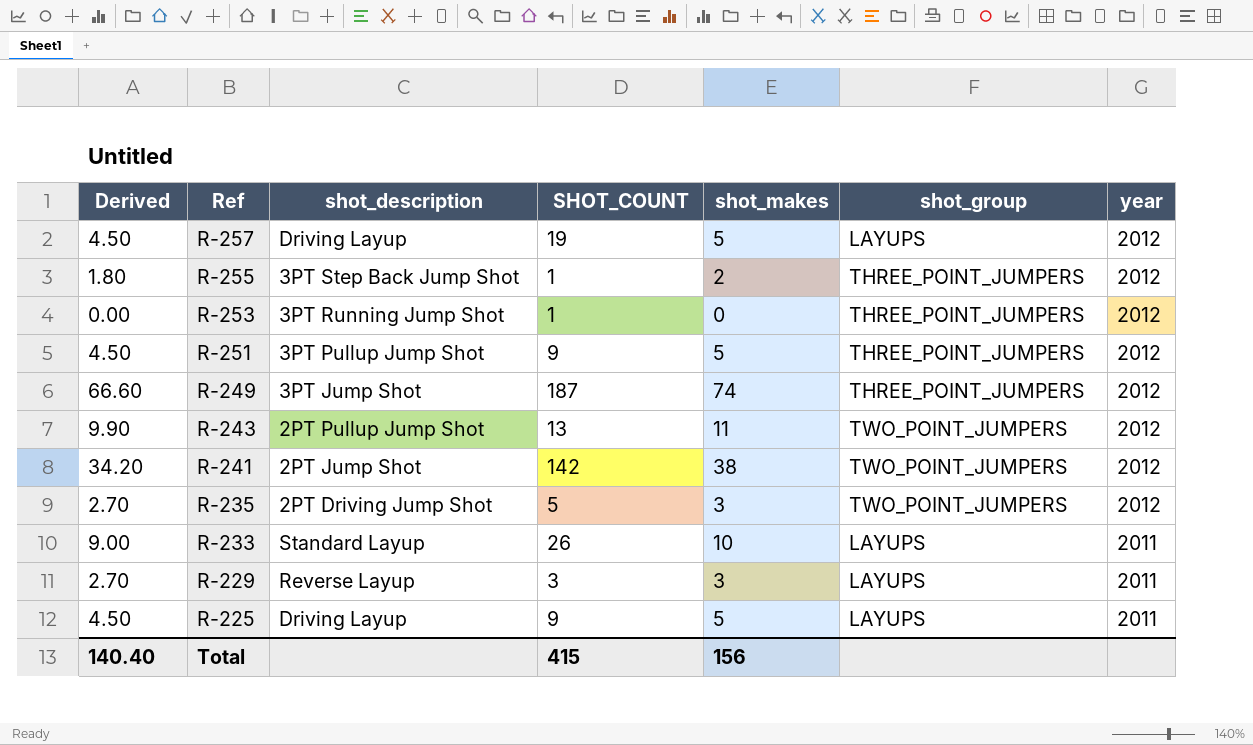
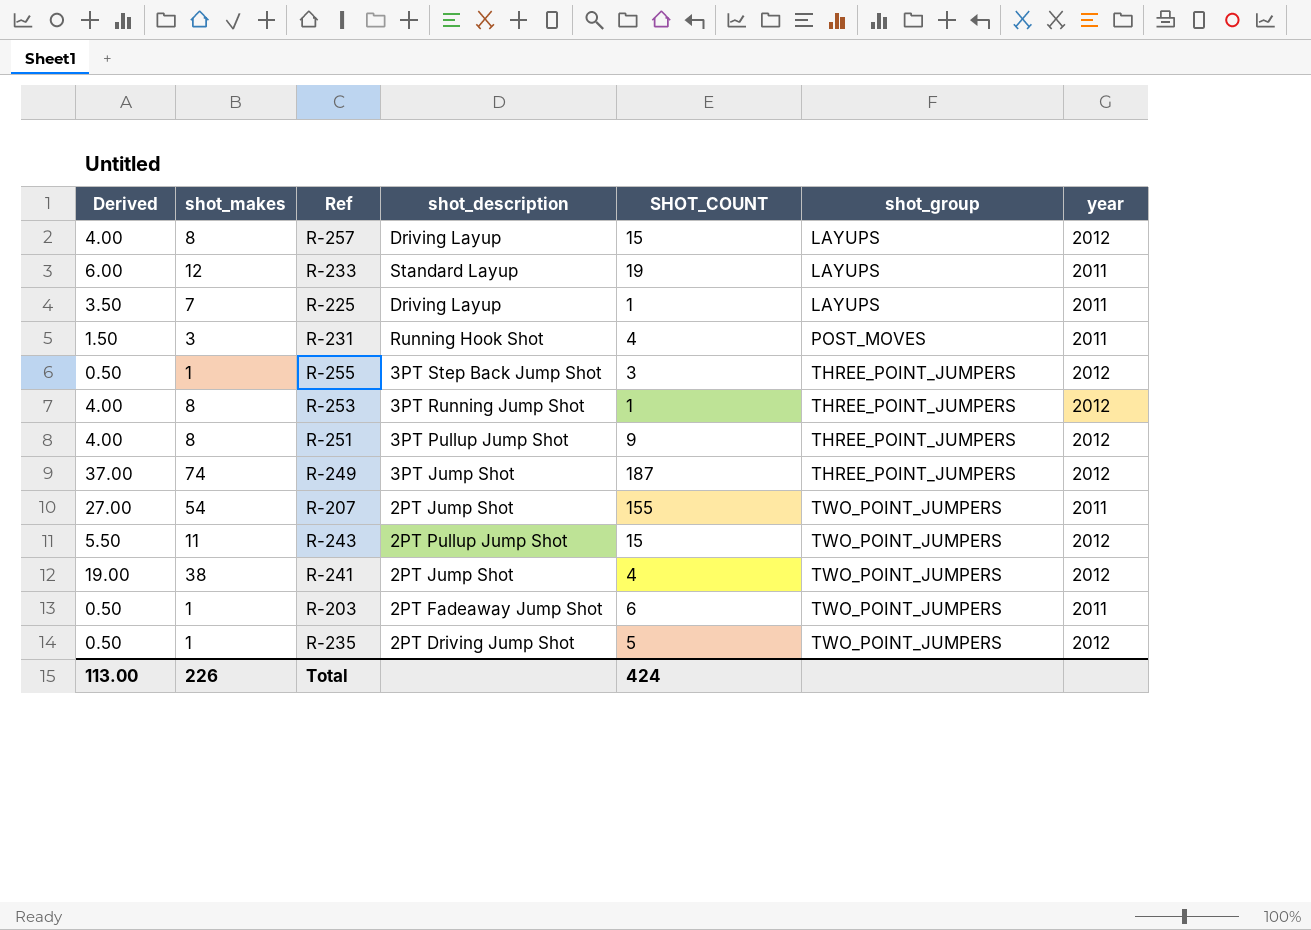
row order: Ref descending -> shot_group ascending
column Derived | formula: [shot_makes] * 0.9 -> [shot_makes] * 0.5
column shot_makes | position: 5 -> 2
row R-229: 2.70 | Reverse Layup | 3 | 3 | LAYUPS | 2011 -> none
R-257 | shot_makes: 5 -> 8
R-257 | SHOT_COUNT: 19 -> 15
R-233 | shot_makes: 10 -> 12
R-233 | SHOT_COUNT: 26 -> 19
R-225 | shot_makes: 5 -> 7
R-225 | SHOT_COUNT: 9 -> 1
row R-231: none -> 1.50 | 3 | Running Hook Shot | 4 | POST_MOVES | 2011
R-255 | shot_makes: 2 -> 1
R-255 | SHOT_COUNT: 1 -> 3
R-253 | shot_makes: 0 -> 8
R-251 | shot_makes: 5 -> 8
row R-207: none -> 27.00 | 54 | 2PT Jump Shot | 155 | TWO_POINT_JUMPERS | 2011
R-243 | SHOT_COUNT: 13 -> 15
R-241 | SHOT_COUNT: 142 -> 4
row R-203: none -> 0.50 | 1 | 2PT Fadeaway Jump Shot | 6 | TWO_POINT_JUMPERS | 2011
R-235 | shot_makes: 3 -> 1
Total | Derived: 140.40 -> 113.00
Total | shot_makes: 156 -> 226
Total | SHOT_COUNT: 415 -> 424

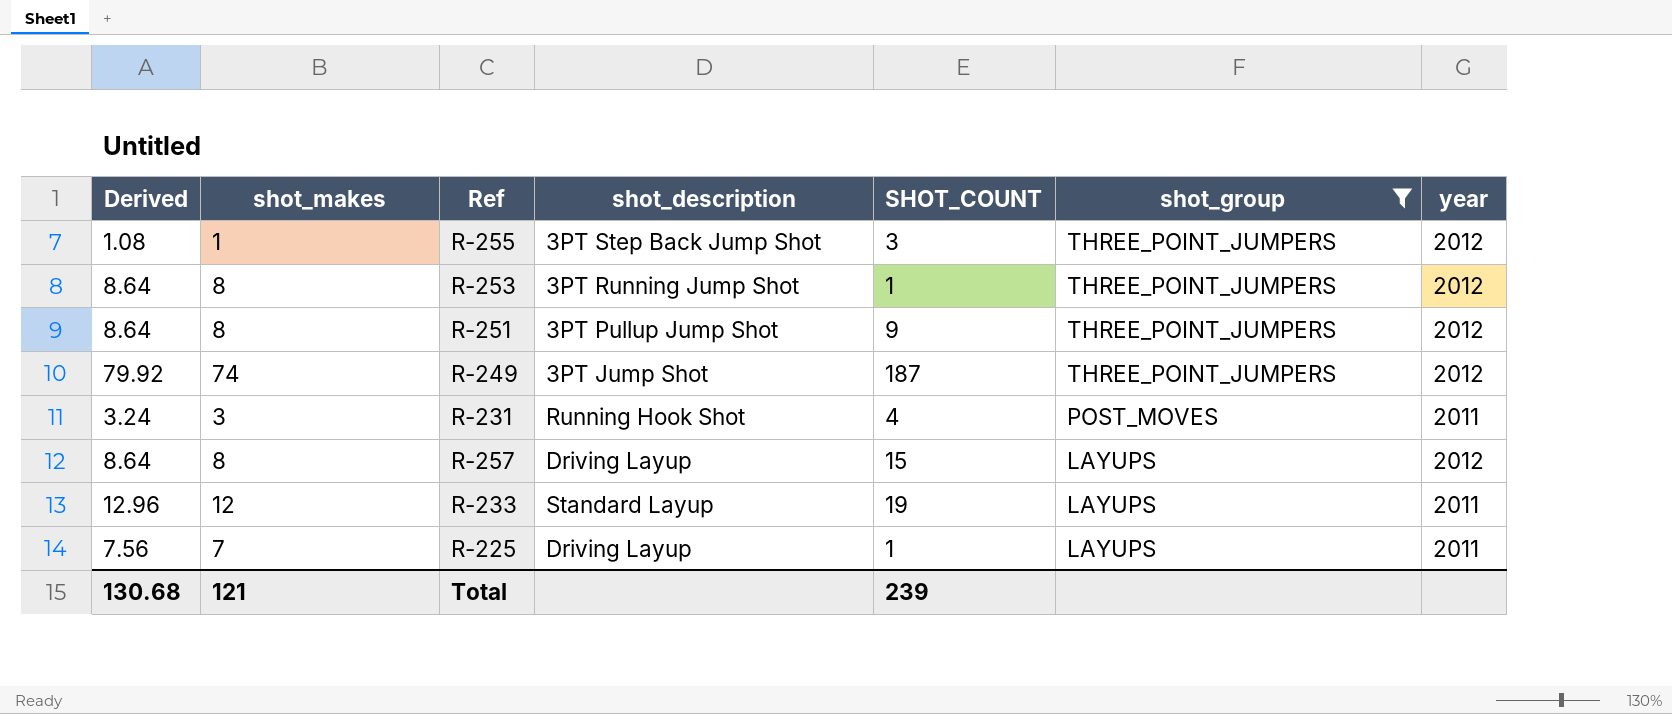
filter: none -> shot_group != TWO_POINT_JUMPERS
row order: shot_group ascending -> shot_group descending
column Derived | formula: [shot_makes] * 0.5 -> [shot_makes] * 1.08
Total | Derived: 113.00 -> 130.68
Total | shot_makes: 226 -> 121
Total | SHOT_COUNT: 424 -> 239

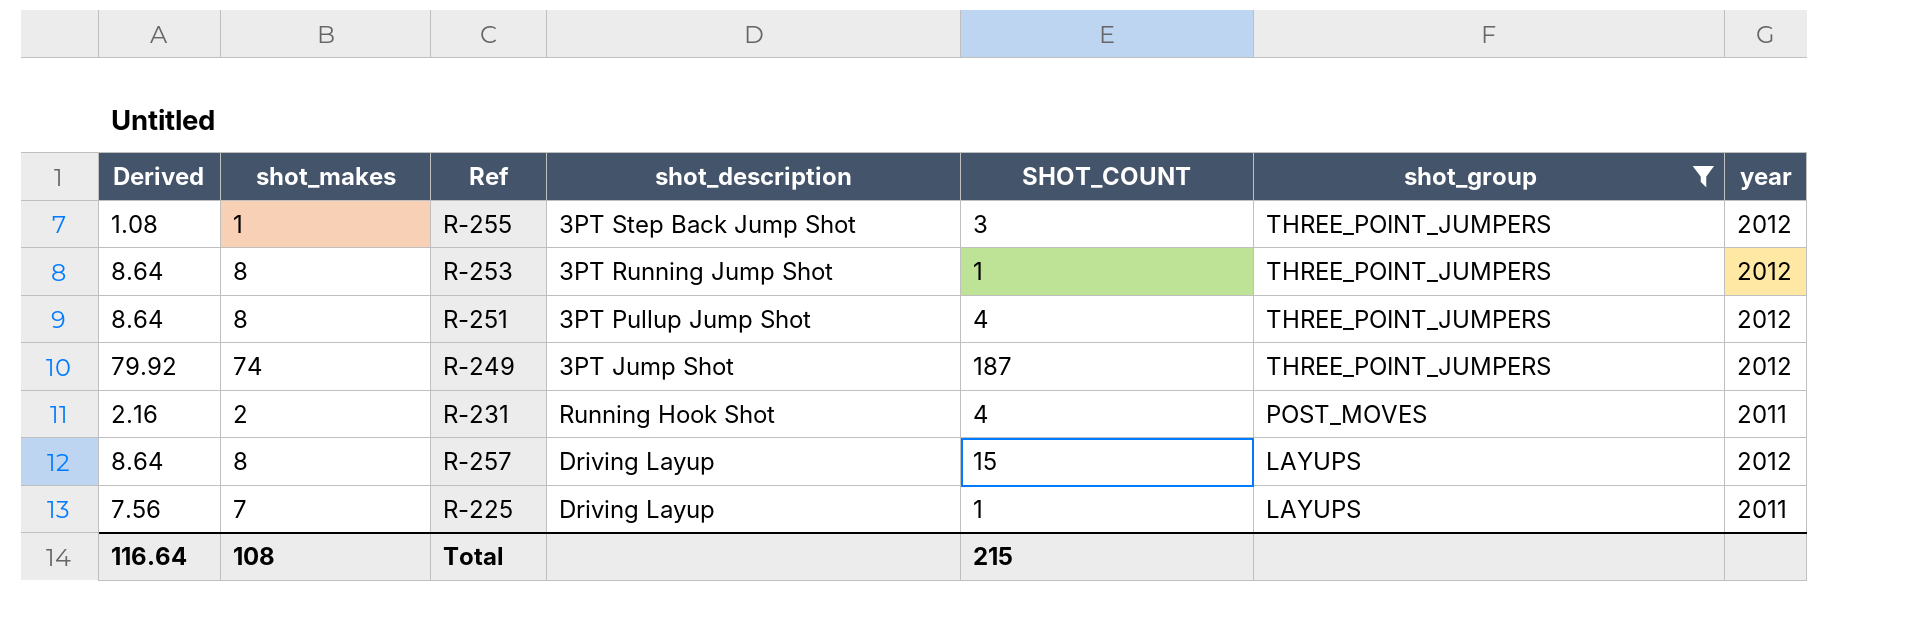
row R-233: 12.96 | 12 | Standard Layup | 19 | LAYUPS | 2011 -> none
R-251 | SHOT_COUNT: 9 -> 4
R-231 | Derived: 3.24 -> 2.16
R-231 | shot_makes: 3 -> 2
Total | Derived: 130.68 -> 116.64
Total | shot_makes: 121 -> 108
Total | SHOT_COUNT: 239 -> 215

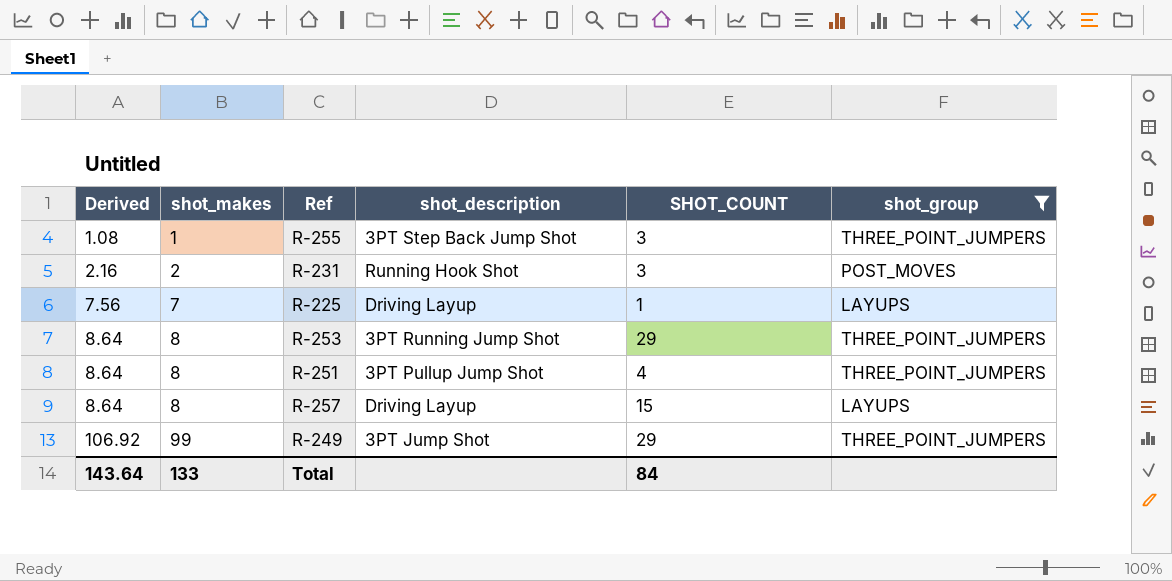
row order: shot_group descending -> Derived ascending
column year | position: 7 -> none
R-231 | SHOT_COUNT: 4 -> 3
R-253 | SHOT_COUNT: 1 -> 29
R-249 | Derived: 79.92 -> 106.92
R-249 | shot_makes: 74 -> 99
R-249 | SHOT_COUNT: 187 -> 29
Total | Derived: 116.64 -> 143.64
Total | shot_makes: 108 -> 133
Total | SHOT_COUNT: 215 -> 84

